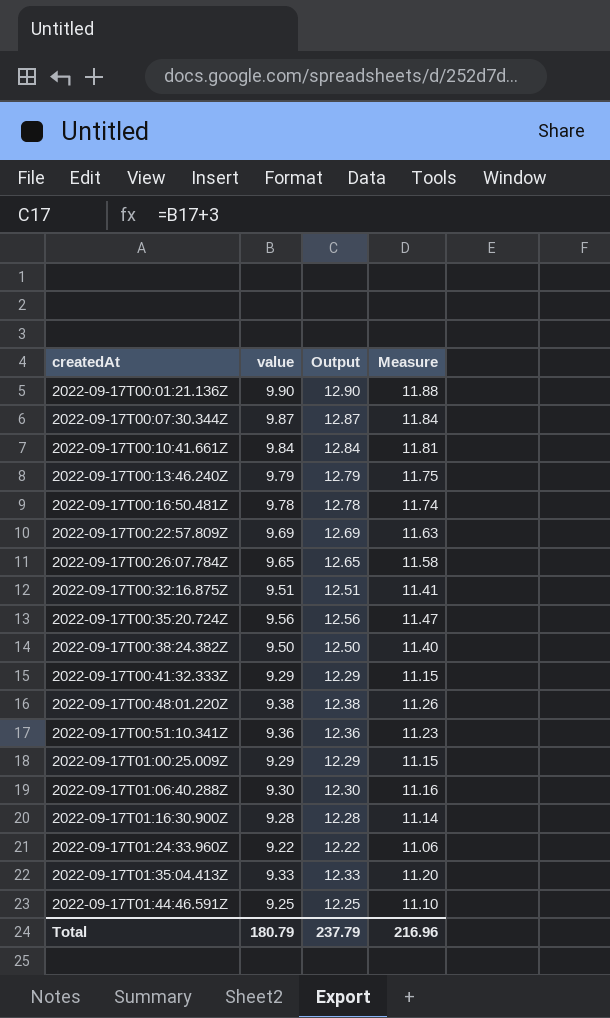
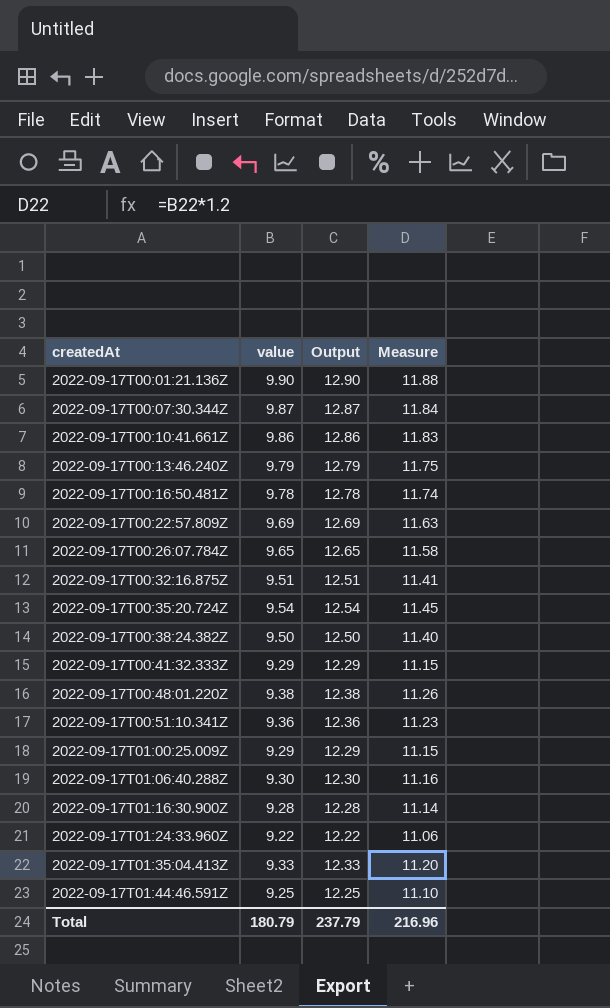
2022-09-17T00:10:41.661Z | value: 9.84 -> 9.86
2022-09-17T00:10:41.661Z | Output: 12.84 -> 12.86
2022-09-17T00:10:41.661Z | Measure: 11.81 -> 11.83
2022-09-17T00:35:20.724Z | value: 9.56 -> 9.54
2022-09-17T00:35:20.724Z | Output: 12.56 -> 12.54
2022-09-17T00:35:20.724Z | Measure: 11.47 -> 11.45

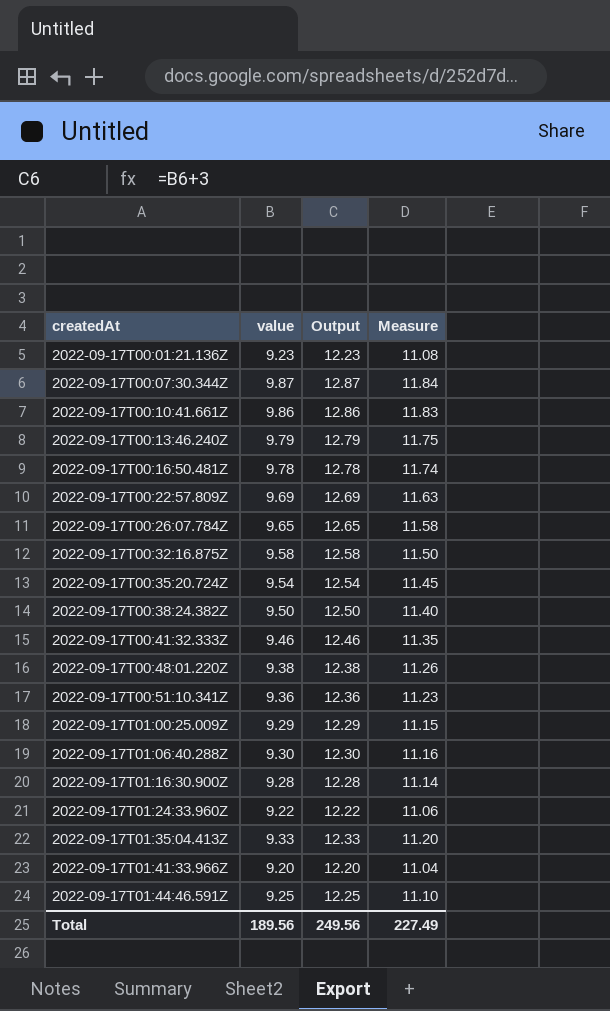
2022-09-17T00:01:21.136Z | value: 9.90 -> 9.23
2022-09-17T00:01:21.136Z | Output: 12.90 -> 12.23
2022-09-17T00:01:21.136Z | Measure: 11.88 -> 11.08
2022-09-17T00:32:16.875Z | value: 9.51 -> 9.58
2022-09-17T00:32:16.875Z | Output: 12.51 -> 12.58
2022-09-17T00:32:16.875Z | Measure: 11.41 -> 11.50
2022-09-17T00:41:32.333Z | value: 9.29 -> 9.46
2022-09-17T00:41:32.333Z | Output: 12.29 -> 12.46
2022-09-17T00:41:32.333Z | Measure: 11.15 -> 11.35
row 2022-09-17T01:41:33.966Z: none -> 9.20 | 12.20 | 11.04
Total | value: 180.79 -> 189.56
Total | Output: 237.79 -> 249.56
Total | Measure: 216.96 -> 227.49

